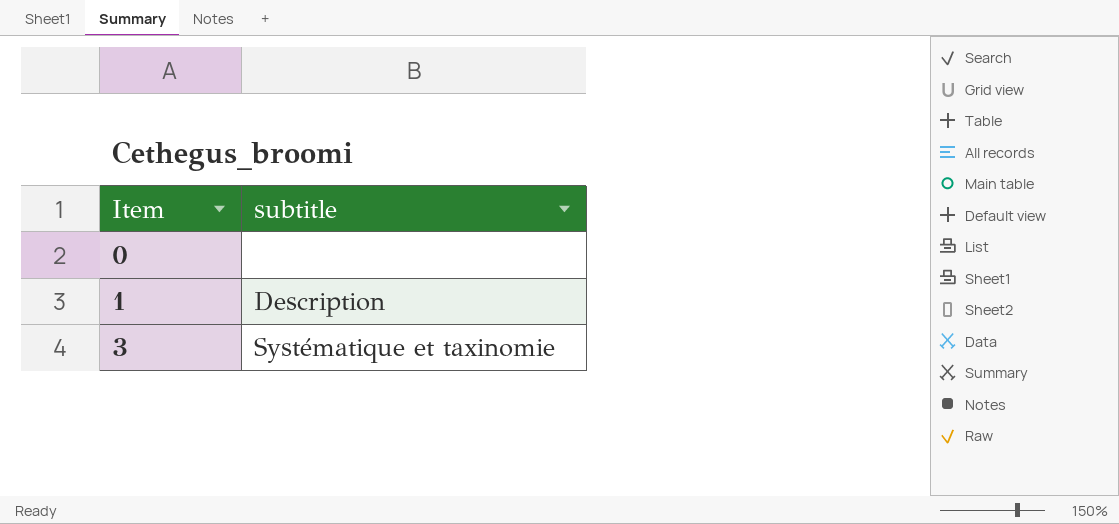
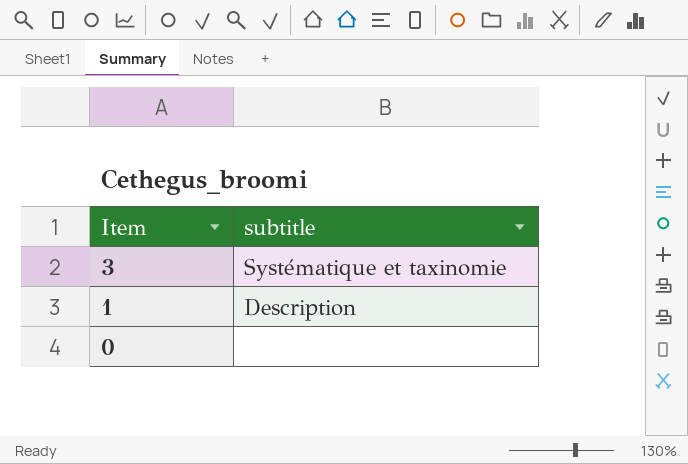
row order: Item ascending -> Item descending

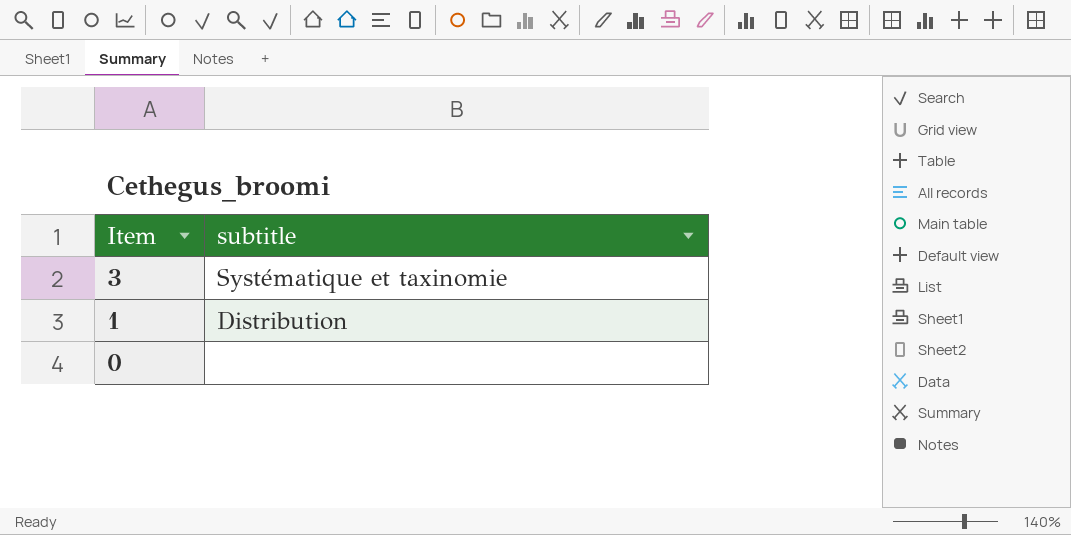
1 | subtitle: Description -> Distribution

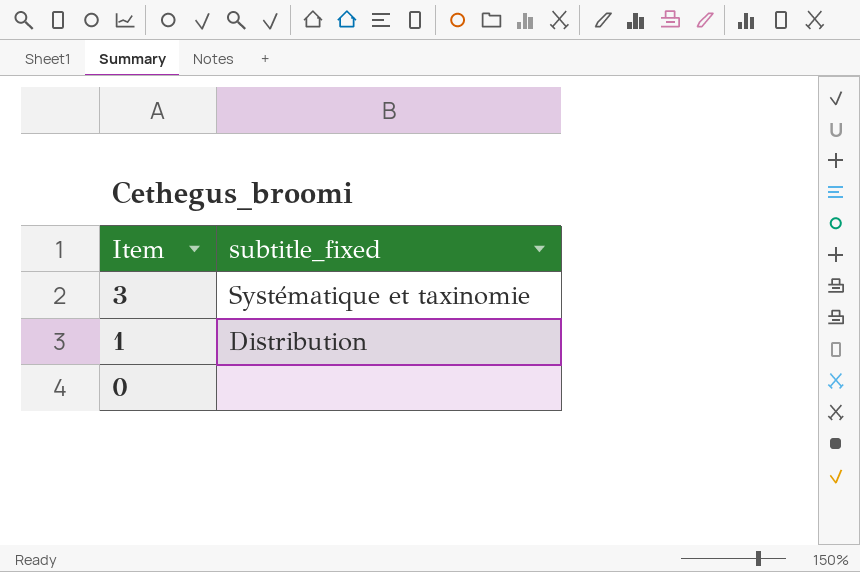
column name: subtitle -> subtitle_fixed

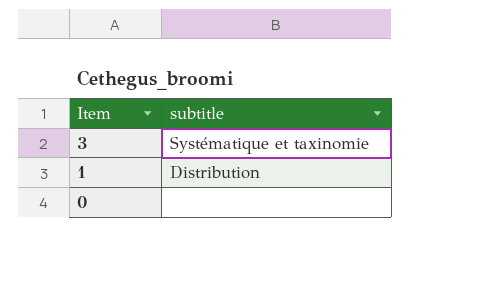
column name: subtitle_fixed -> subtitle

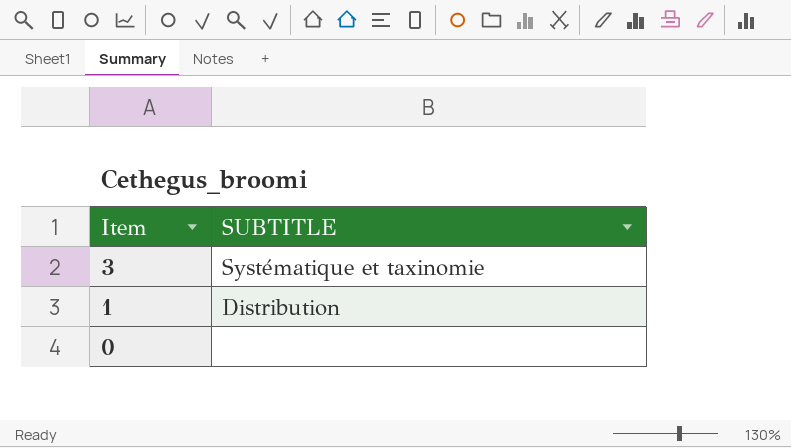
column name: subtitle -> SUBTITLE

